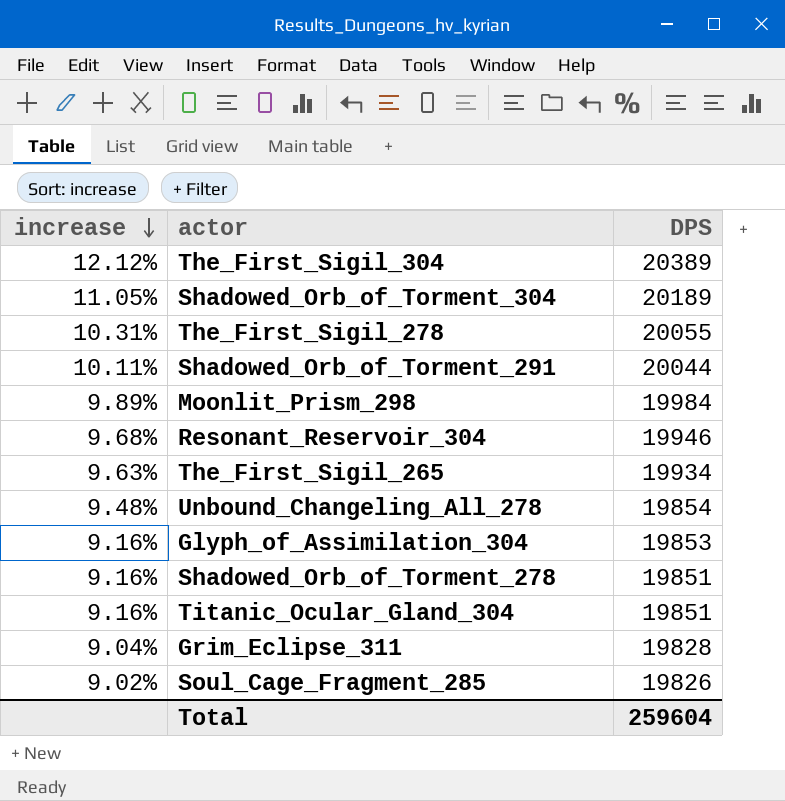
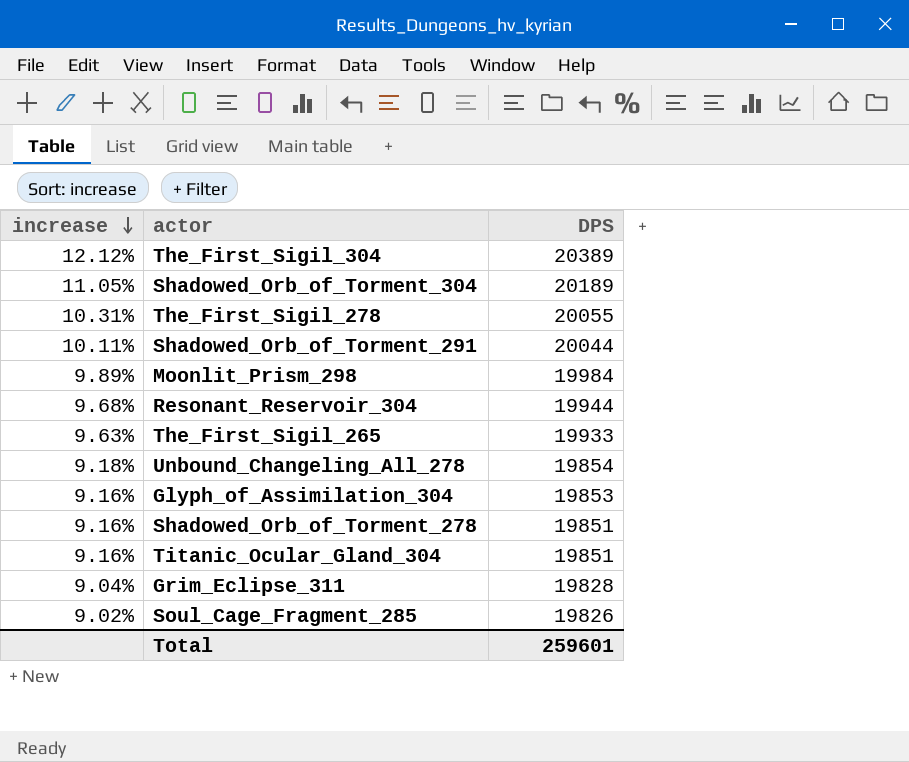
Resonant_Reservoir_304 | DPS: 19946 -> 19944
The_First_Sigil_265 | DPS: 19934 -> 19933
Unbound_Changeling_All_278 | increase: 9.48% -> 9.18%
Total | DPS: 259604 -> 259601

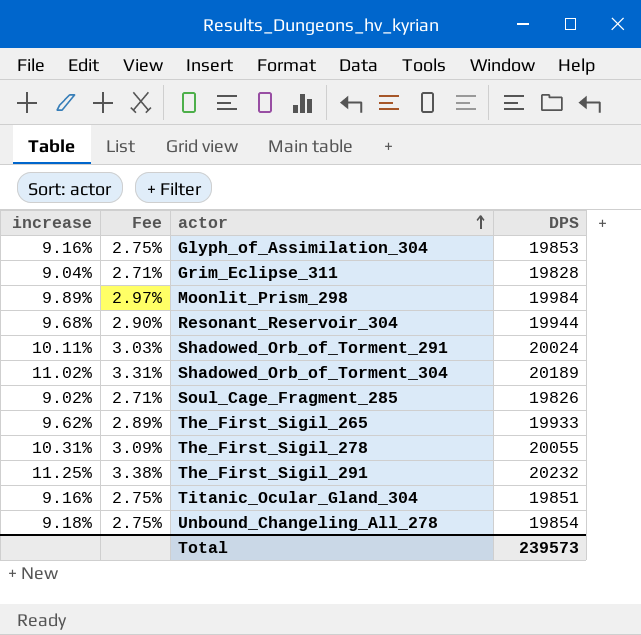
row order: increase descending -> actor ascending
column Fee | formula: none -> [increase] * 0.3
row The_First_Sigil_304: 12.12% | 20389 -> none
row Shadowed_Orb_of_Torment_278: 9.16% | 19851 -> none
Shadowed_Orb_of_Torment_291 | DPS: 20044 -> 20024
Shadowed_Orb_of_Torment_304 | increase: 11.05% -> 11.02%
The_First_Sigil_265 | increase: 9.63% -> 9.62%
row The_First_Sigil_291: none -> 11.25% | 3.38% | 20232
Total | DPS: 259601 -> 239573

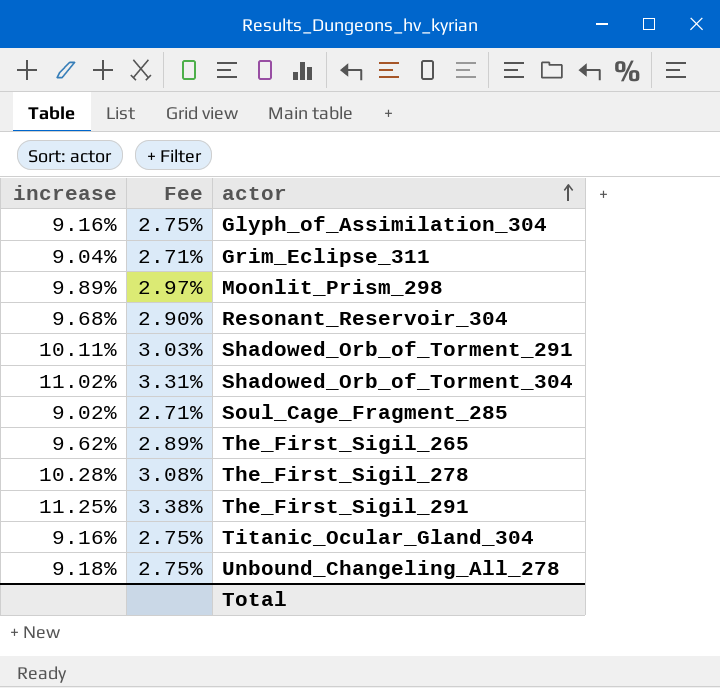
column DPS | position: 4 -> none
The_First_Sigil_278 | increase: 10.31% -> 10.28%
The_First_Sigil_278 | Fee: 3.09% -> 3.08%

